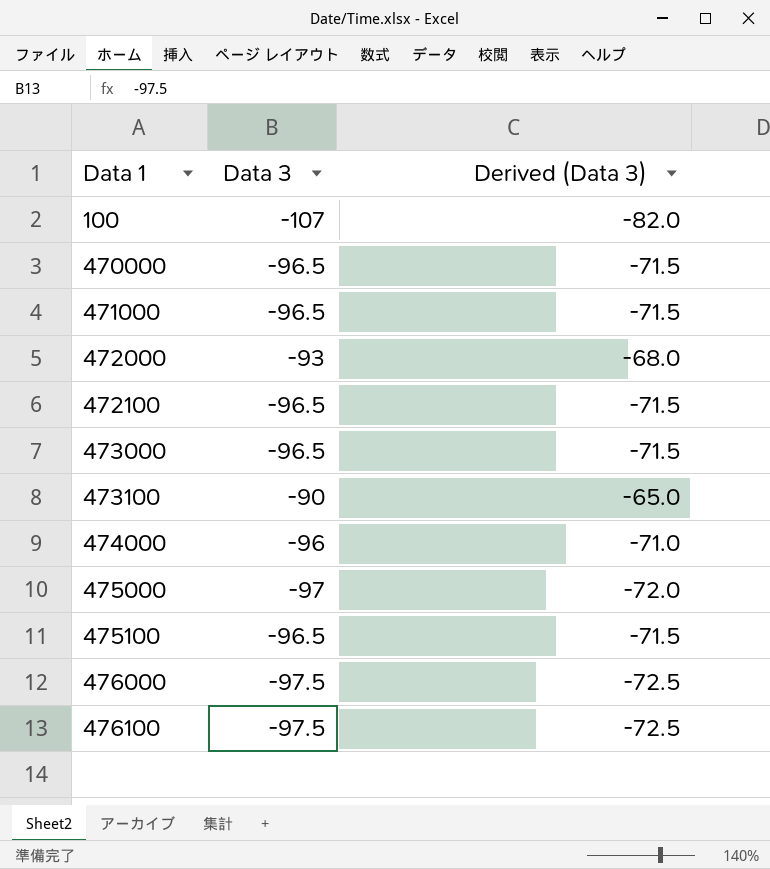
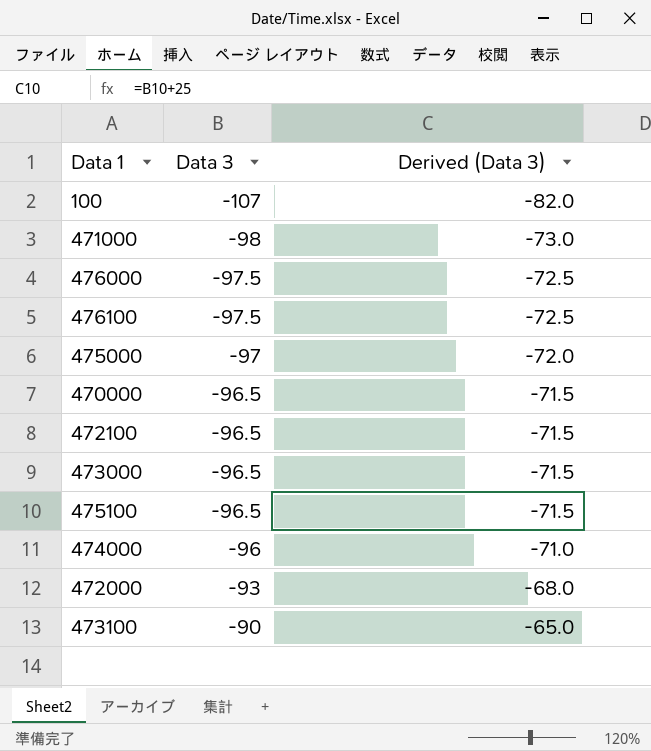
row order: Data 1 ascending -> Data 3 ascending
471000 | Data 3: -96.5 -> -98
471000 | Derived (Data 3): -71.5 -> -73.0

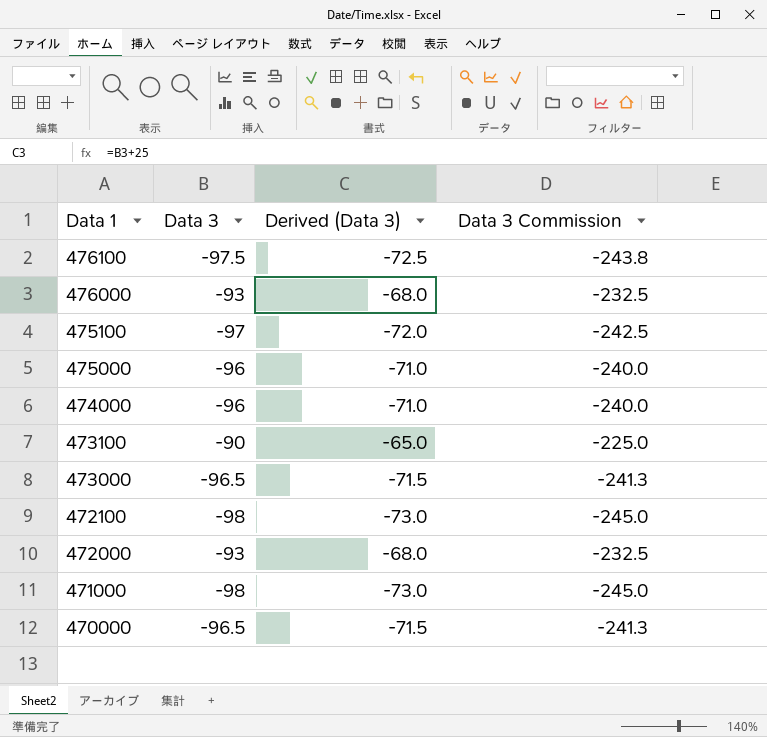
row order: Data 3 ascending -> Data 1 descending
column Data 3 Commission | formula: none -> [Data 3] * 2.5
row 100: -107 | -82.0 -> none
476000 | Data 3: -97.5 -> -93
476000 | Derived (Data 3): -72.5 -> -68.0
475100 | Data 3: -96.5 -> -97
475100 | Derived (Data 3): -71.5 -> -72.0
475000 | Data 3: -97 -> -96
475000 | Derived (Data 3): -72.0 -> -71.0
472100 | Data 3: -96.5 -> -98
472100 | Derived (Data 3): -71.5 -> -73.0

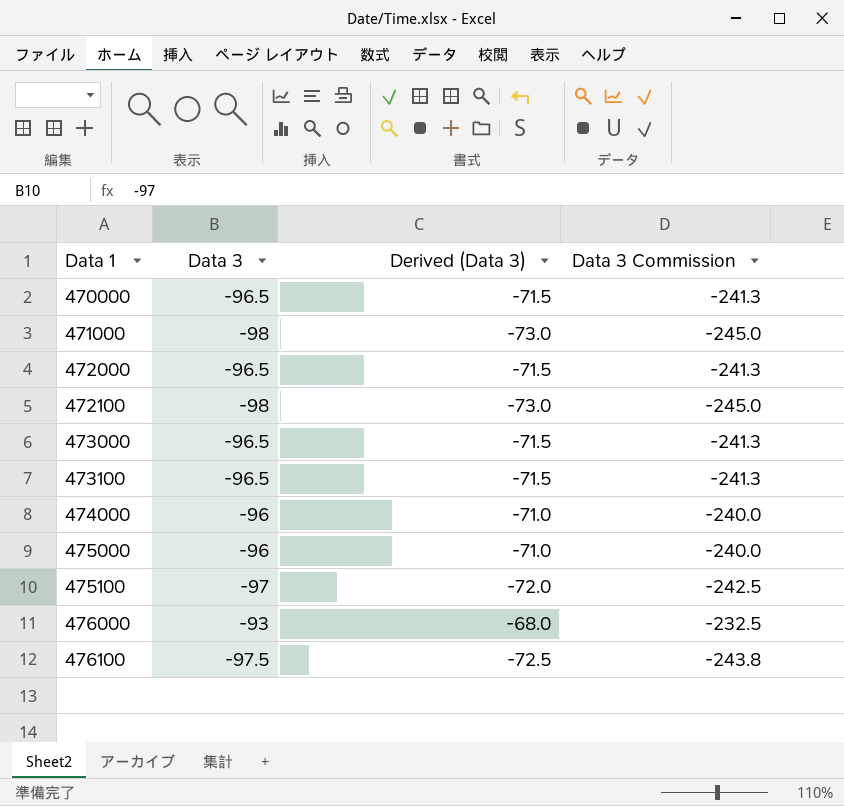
row order: Data 1 descending -> Data 1 ascending
472000 | Data 3: -93 -> -96.5
472000 | Derived (Data 3): -68.0 -> -71.5
472000 | Data 3 Commission: -232.5 -> -241.3
473100 | Data 3: -90 -> -96.5
473100 | Derived (Data 3): -65.0 -> -71.5
473100 | Data 3 Commission: -225.0 -> -241.3

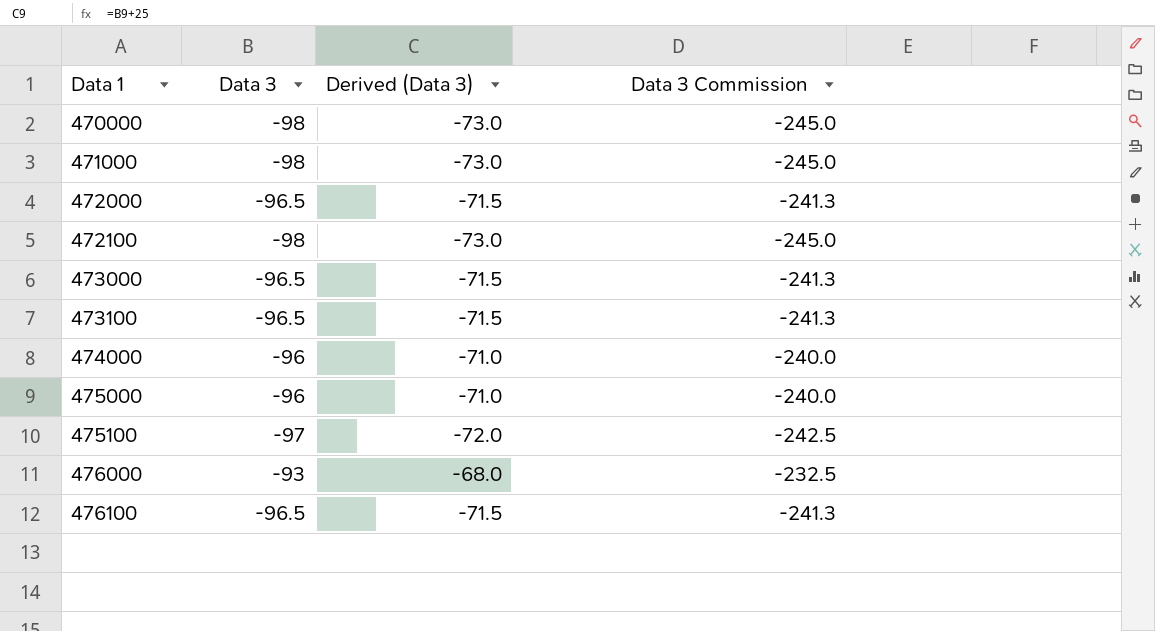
470000 | Data 3: -96.5 -> -98
470000 | Derived (Data 3): -71.5 -> -73.0
470000 | Data 3 Commission: -241.3 -> -245.0
476100 | Data 3: -97.5 -> -96.5
476100 | Derived (Data 3): -72.5 -> -71.5
476100 | Data 3 Commission: -243.8 -> -241.3

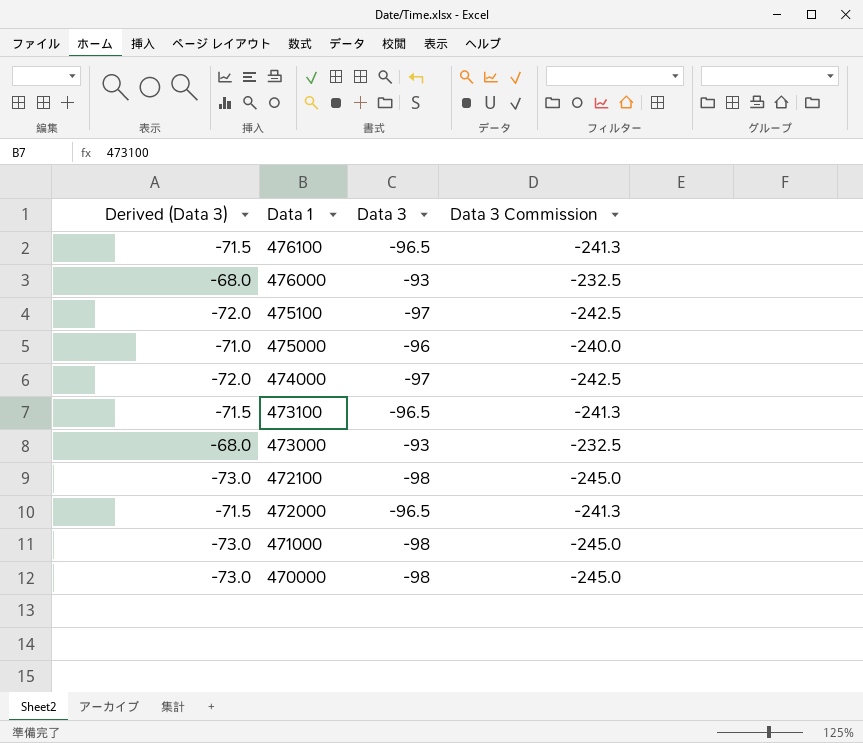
row order: Data 1 ascending -> Data 1 descending
column Derived (Data 3) | position: 3 -> 1
474000 | Derived (Data 3): -71.0 -> -72.0
474000 | Data 3: -96 -> -97
474000 | Data 3 Commission: -240.0 -> -242.5
473000 | Derived (Data 3): -71.5 -> -68.0
473000 | Data 3: -96.5 -> -93
473000 | Data 3 Commission: -241.3 -> -232.5

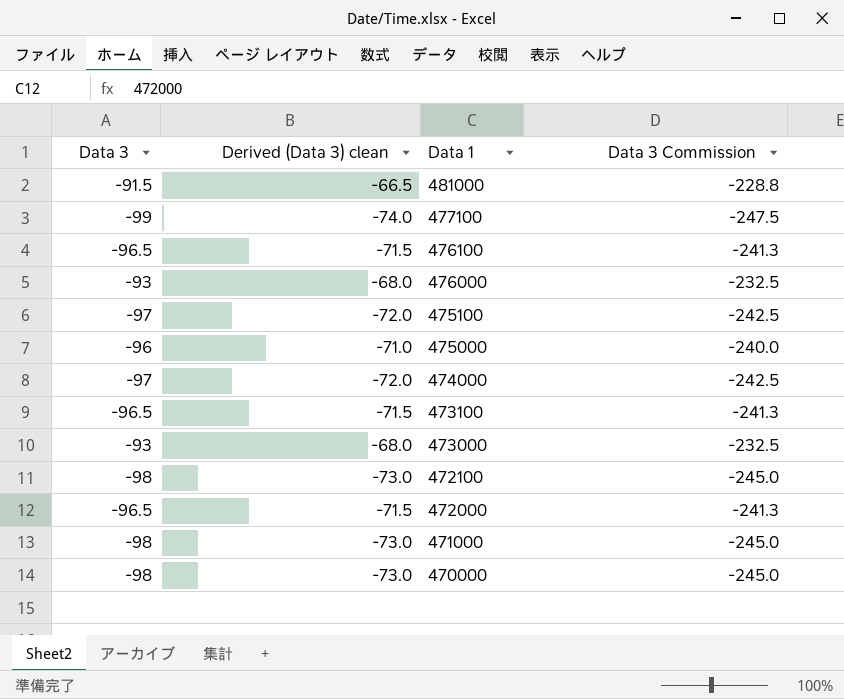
column Data 3 | position: 3 -> 1
column name: Derived (Data 3) -> Derived (Data 3) clean
row 481000: none -> -91.5 | -66.5 | -228.8
row 477100: none -> -99 | -74.0 | -247.5

